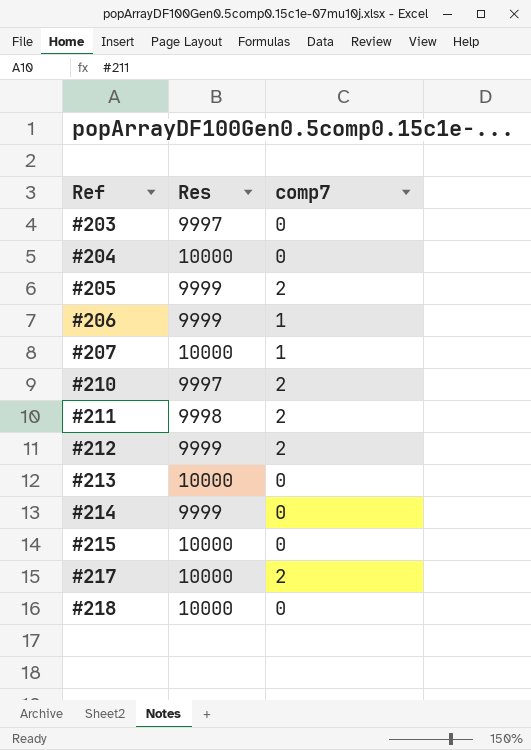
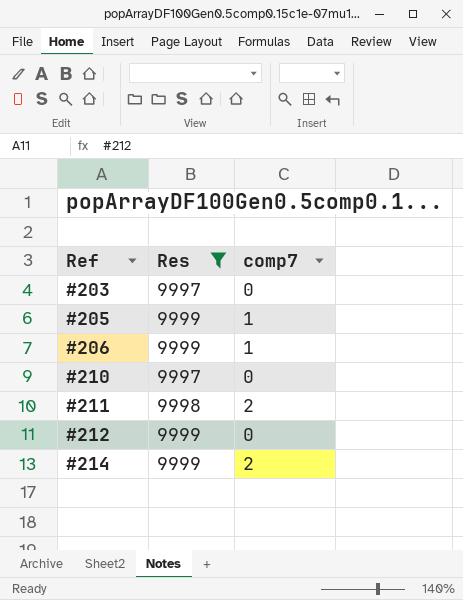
filter: none -> Res != 10000
#205 | comp7: 2 -> 1
#210 | comp7: 2 -> 0
#212 | comp7: 2 -> 0
#214 | comp7: 0 -> 2

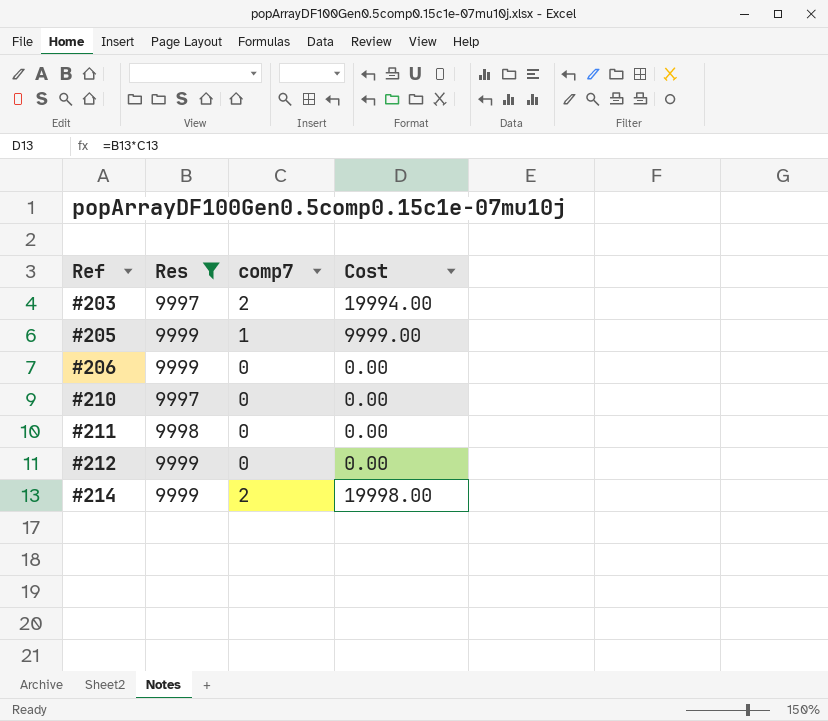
column Cost | formula: none -> [Res] * [comp7]
#203 | comp7: 0 -> 2
#206 | comp7: 1 -> 0
#211 | comp7: 2 -> 0

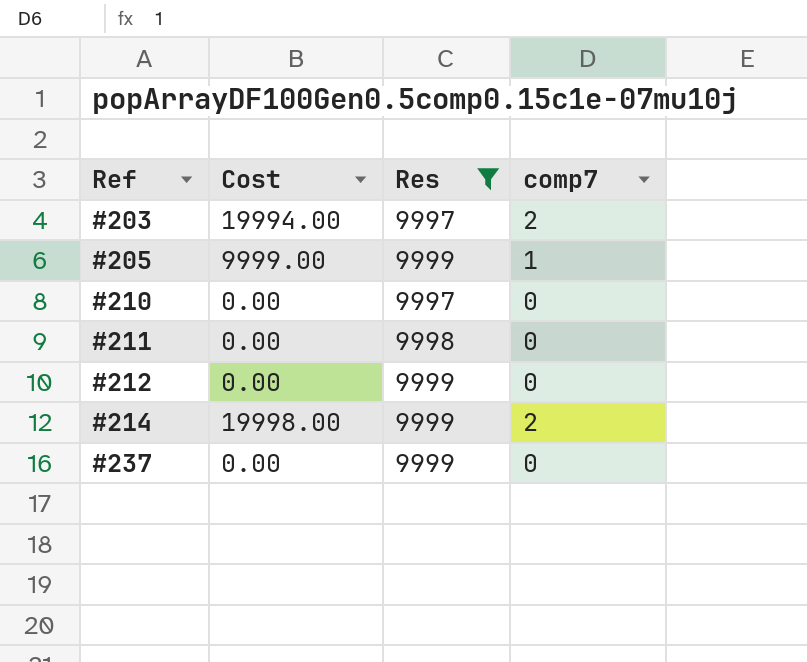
column Cost | position: 4 -> 2
row #206: 9999 | 0 | 0.00 -> none
row #237: none -> 0.00 | 9999 | 0

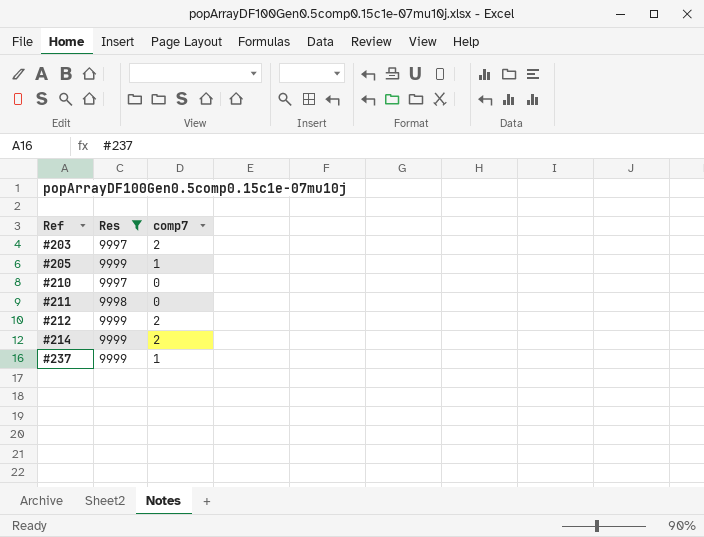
column Cost | formula: [Res] * [comp7] -> none
#212 | comp7: 0 -> 2
#237 | comp7: 0 -> 1

